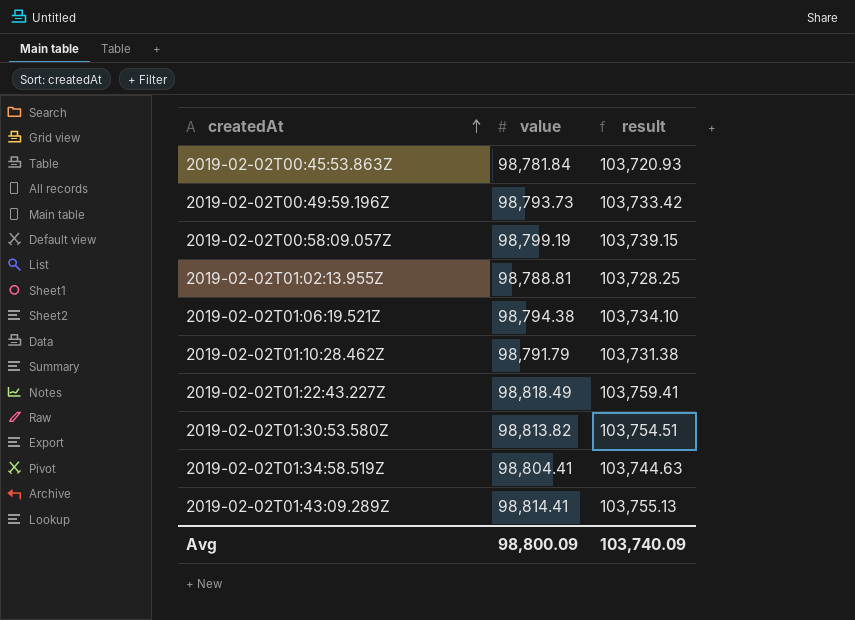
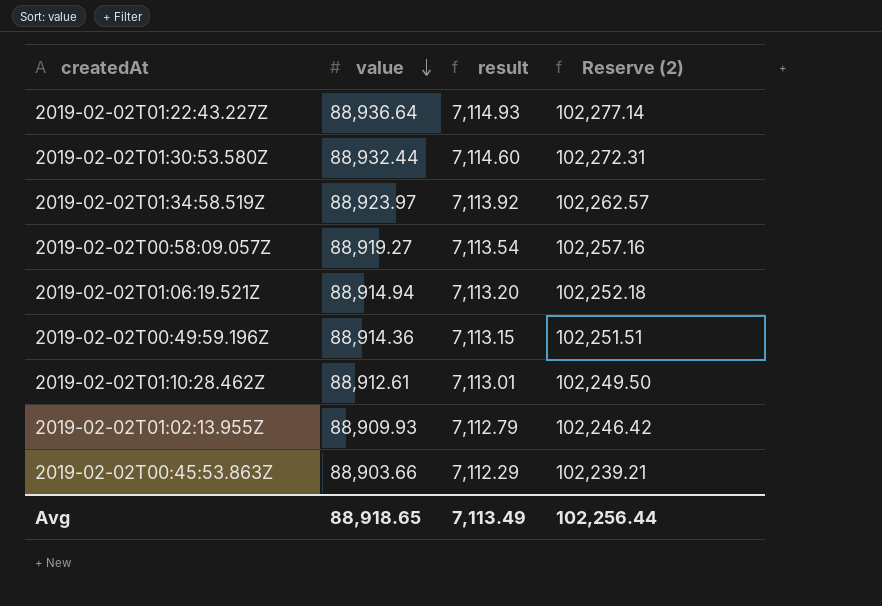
row order: createdAt ascending -> value descending
column result | formula: [value] * 1.05 -> [value] * 0.08
column Reserve (2) | formula: none -> [value] * 1.15
row 2019-02-02T01:43:09.289Z: 98,814.41 | 103,755.13 -> none
2019-02-02T01:22:43.227Z | value: 98,818.49 -> 88,936.64
2019-02-02T01:30:53.580Z | value: 98,813.82 -> 88,932.44
2019-02-02T01:34:58.519Z | value: 98,804.41 -> 88,923.97
2019-02-02T00:58:09.057Z | value: 98,799.19 -> 88,919.27
2019-02-02T01:06:19.521Z | value: 98,794.38 -> 88,914.94
2019-02-02T00:49:59.196Z | value: 98,793.73 -> 88,914.36
2019-02-02T01:10:28.462Z | value: 98,791.79 -> 88,912.61
2019-02-02T01:02:13.955Z | value: 98,788.81 -> 88,909.93
2019-02-02T00:45:53.863Z | value: 98,781.84 -> 88,903.66
Avg | value: 98,800.09 -> 88,918.65
Avg | result: 103,740.09 -> 7,113.49

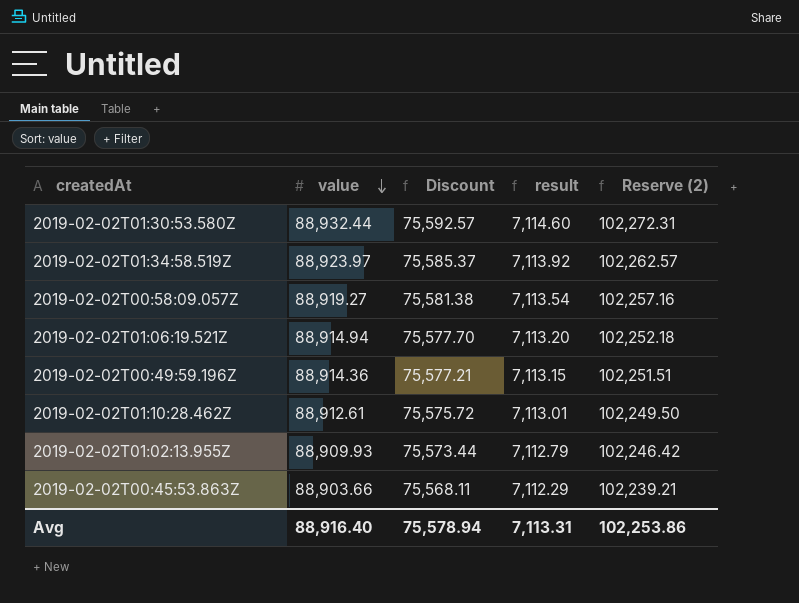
column Discount | formula: none -> [value] * 0.85
row 2019-02-02T01:22:43.227Z: 88,936.64 | 7,114.93 | 102,277.14 -> none
Avg | value: 88,918.65 -> 88,916.40
Avg | result: 7,113.49 -> 7,113.31
Avg | Reserve (2): 102,256.44 -> 102,253.86

